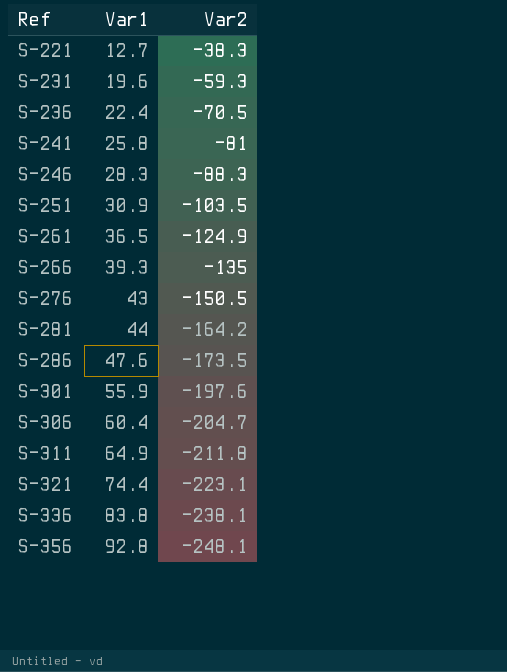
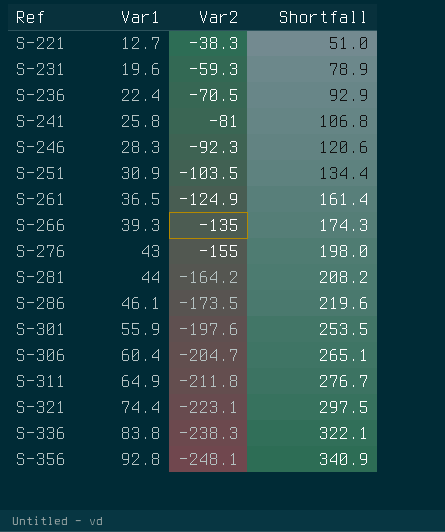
column Shortfall | formula: none -> [Var1] - [Var2]
S-246 | Var2: -88.3 -> -92.3
S-276 | Var2: -150.5 -> -155
S-286 | Var1: 47.6 -> 46.1
S-336 | Var2: -238.1 -> -238.3

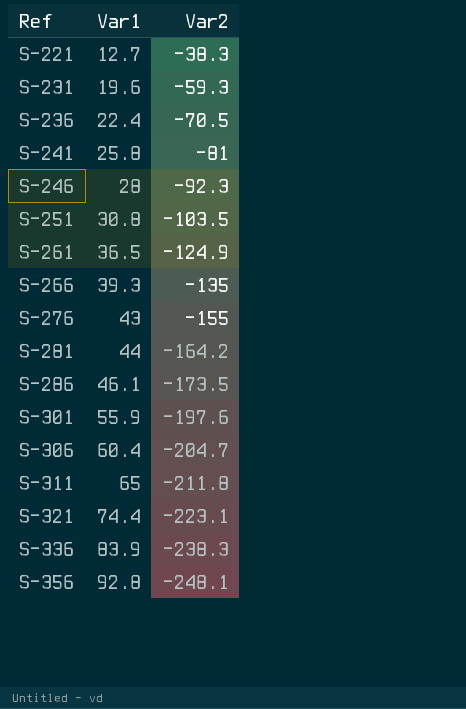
column Shortfall | formula: [Var1] - [Var2] -> none
S-246 | Var1: 28.3 -> 28
S-251 | Var1: 30.9 -> 30.8
S-311 | Var1: 64.9 -> 65
S-336 | Var1: 83.8 -> 83.9

